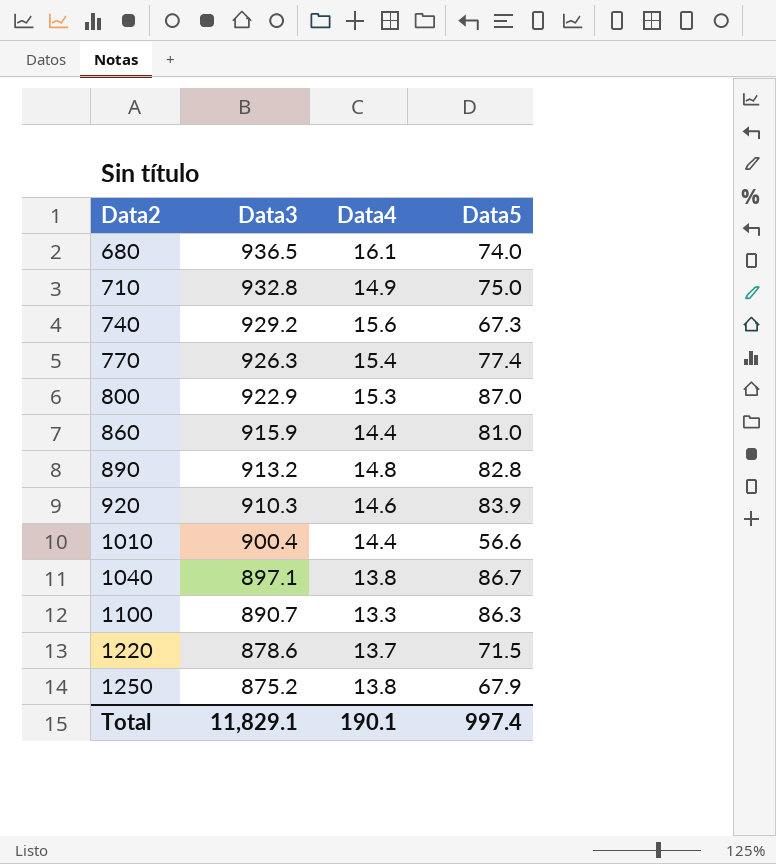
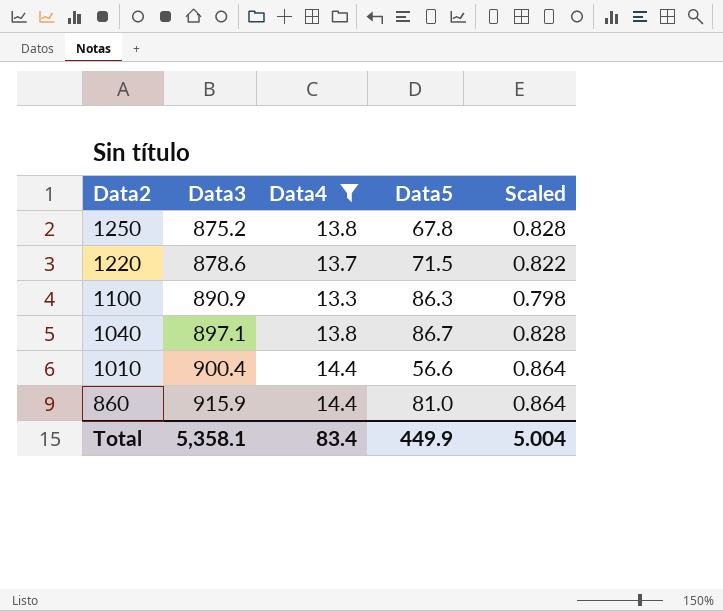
filter: none -> Data4 <= 14.4
row order: Data2 ascending -> Data2 descending
column Scaled | formula: none -> [Data4] * 0.06
1250 | Data5: 67.9 -> 67.8
1100 | Data3: 890.7 -> 890.9
Total | Data3: 11,829.1 -> 5,358.1
Total | Data4: 190.1 -> 83.4
Total | Data5: 997.4 -> 449.9

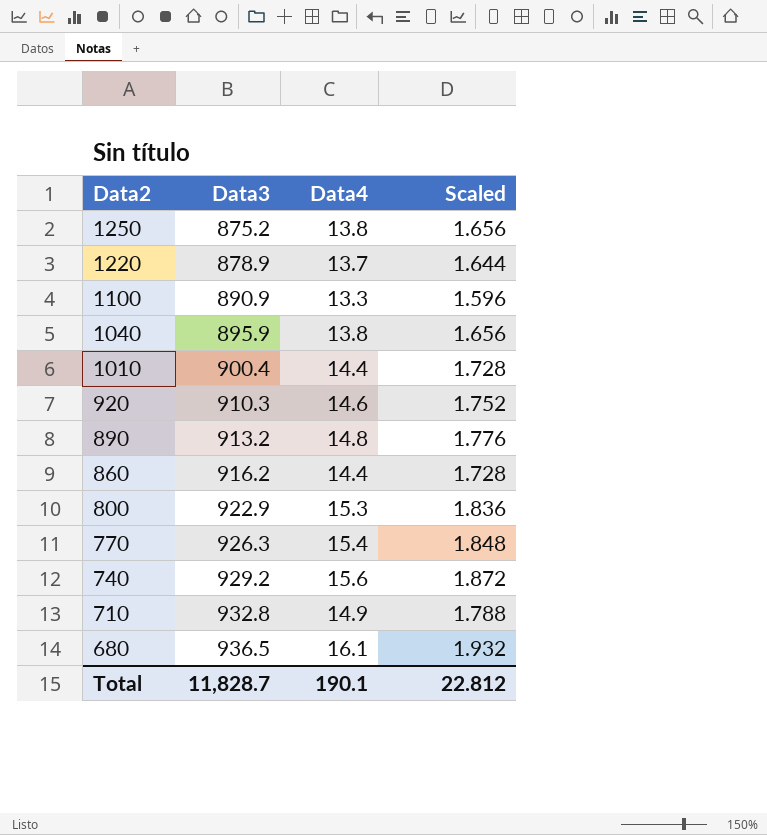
filter: Data4 <= 14.4 -> none
column Data5 | position: 4 -> none
column Scaled | formula: [Data4] * 0.06 -> [Data4] * 0.12
1220 | Data3: 878.6 -> 878.9
1040 | Data3: 897.1 -> 895.9
860 | Data3: 915.9 -> 916.2
Total | Data3: 5,358.1 -> 11,828.7
Total | Data4: 83.4 -> 190.1
Total | Scaled: 5.004 -> 22.812

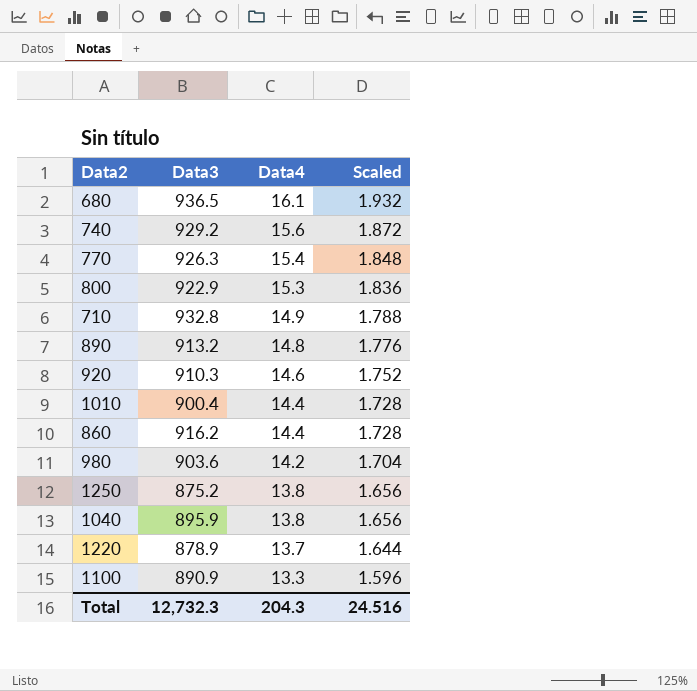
row order: Data2 descending -> Data4 descending
row 980: none -> 903.6 | 14.2 | 1.704
Total | Data3: 11,828.7 -> 12,732.3
Total | Data4: 190.1 -> 204.3
Total | Scaled: 22.812 -> 24.516

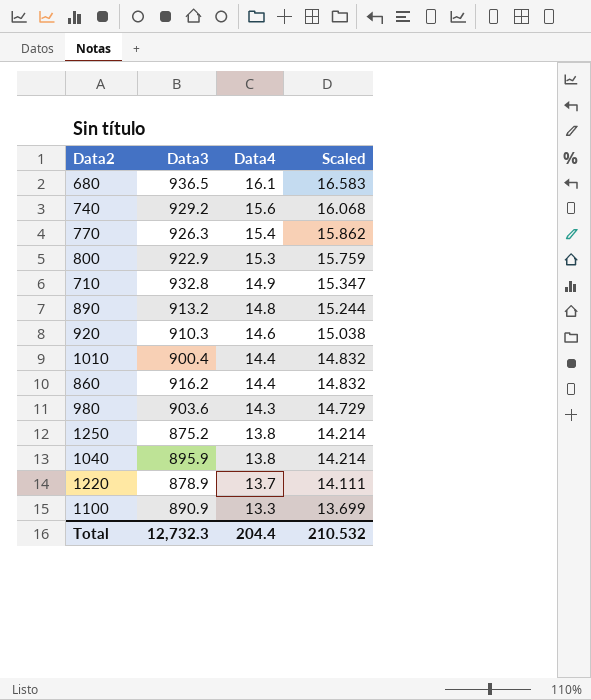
column Scaled | formula: [Data4] * 0.12 -> [Data4] * 1.03
980 | Data4: 14.2 -> 14.3
Total | Data4: 204.3 -> 204.4
Total | Scaled: 24.516 -> 210.532

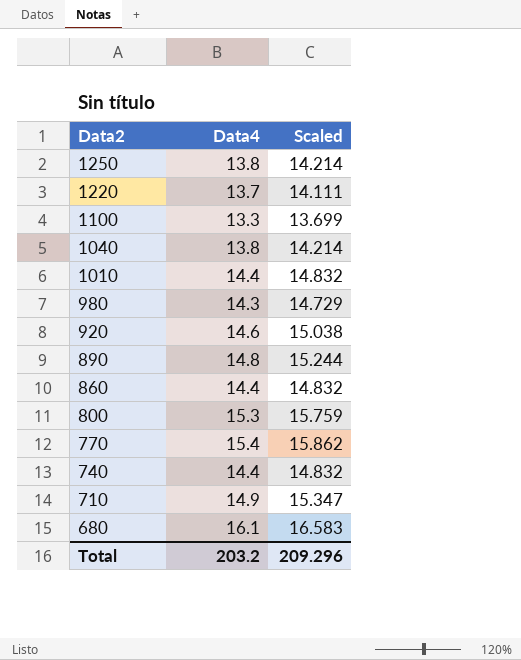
row order: Data4 descending -> Data2 descending
column Data3 | position: 2 -> none
740 | Data4: 15.6 -> 14.4
740 | Scaled: 16.068 -> 14.832
Total | Data4: 204.4 -> 203.2
Total | Scaled: 210.532 -> 209.296

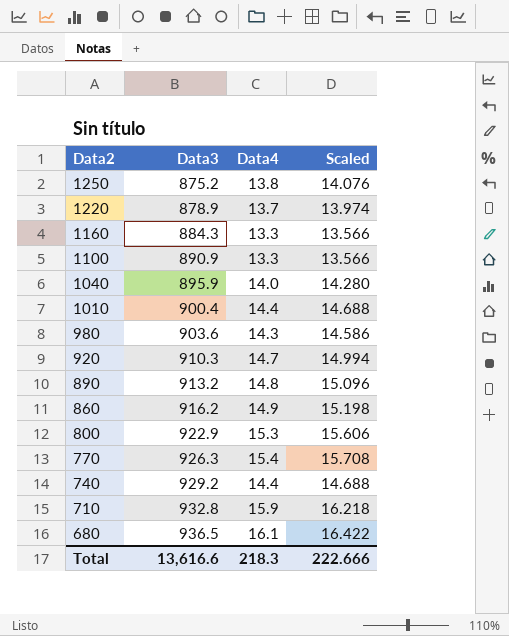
column Data3 | position: none -> 2
column Scaled | formula: [Data4] * 1.03 -> [Data4] * 1.02
row 1160: none -> 884.3 | 13.3 | 13.566
1040 | Data4: 13.8 -> 14.0
920 | Data4: 14.6 -> 14.7
860 | Data4: 14.4 -> 14.9
710 | Data4: 14.9 -> 15.9
Total | Data4: 203.2 -> 218.3
Total | Scaled: 209.296 -> 222.666

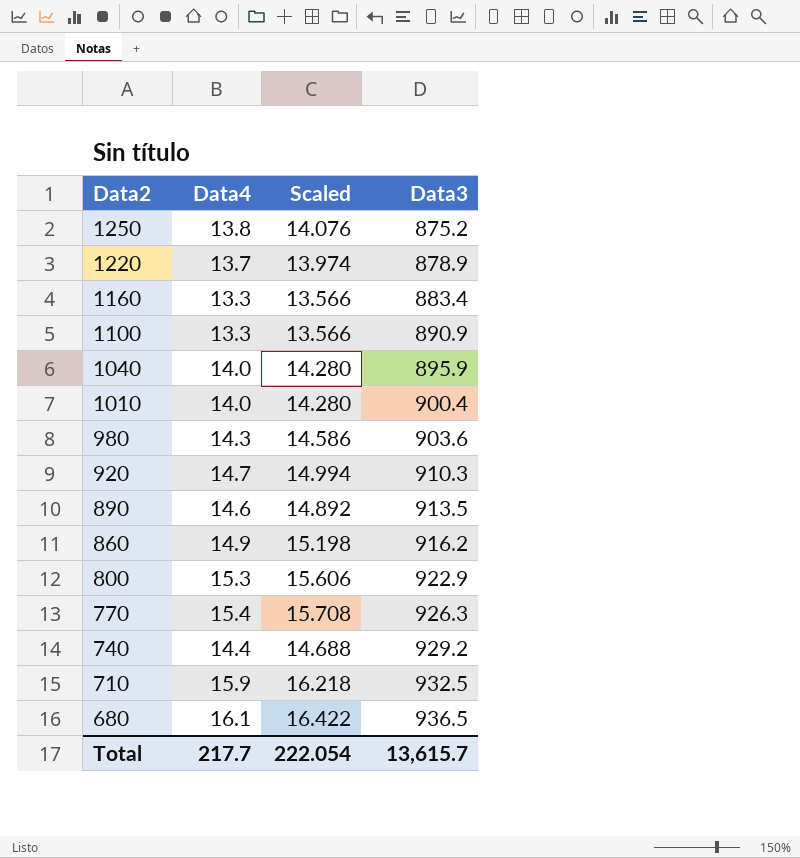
column Data3 | position: 2 -> 4
1160 | Data3: 884.3 -> 883.4
1010 | Data4: 14.4 -> 14.0
1010 | Scaled: 14.688 -> 14.280
890 | Data4: 14.8 -> 14.6
890 | Scaled: 15.096 -> 14.892
890 | Data3: 913.2 -> 913.5
710 | Data3: 932.8 -> 932.5
Total | Data4: 218.3 -> 217.7
Total | Scaled: 222.666 -> 222.054
Total | Data3: 13,616.6 -> 13,615.7

